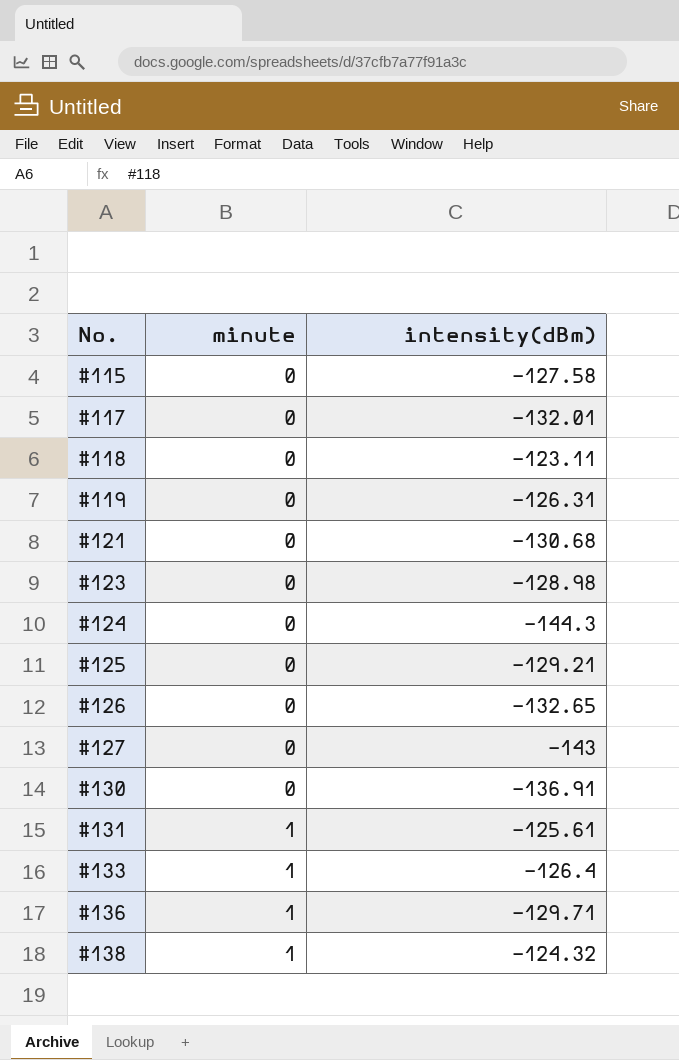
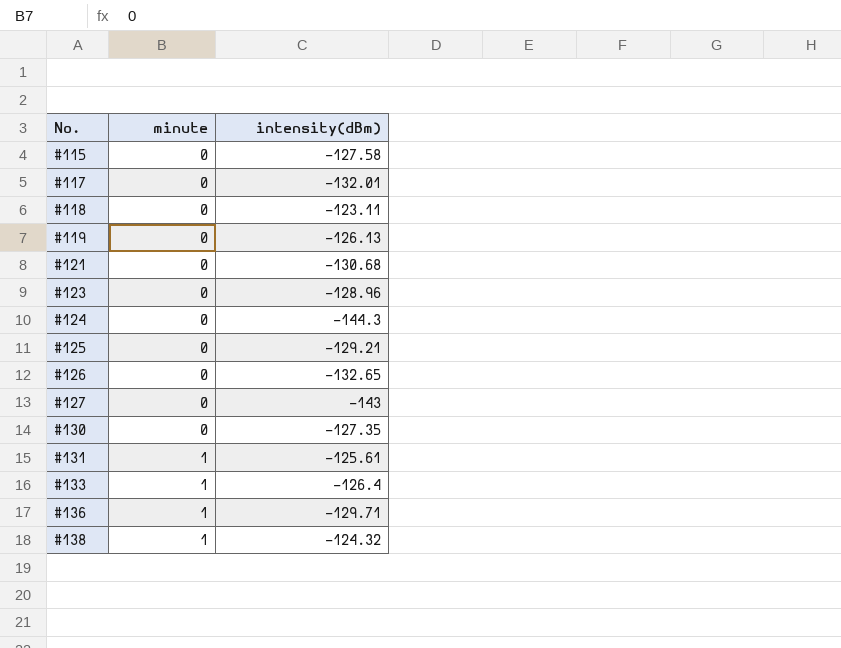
#119 | intensity(dBm): -126.31 -> -126.13
#123 | intensity(dBm): -128.98 -> -128.96
#130 | intensity(dBm): -136.91 -> -127.35

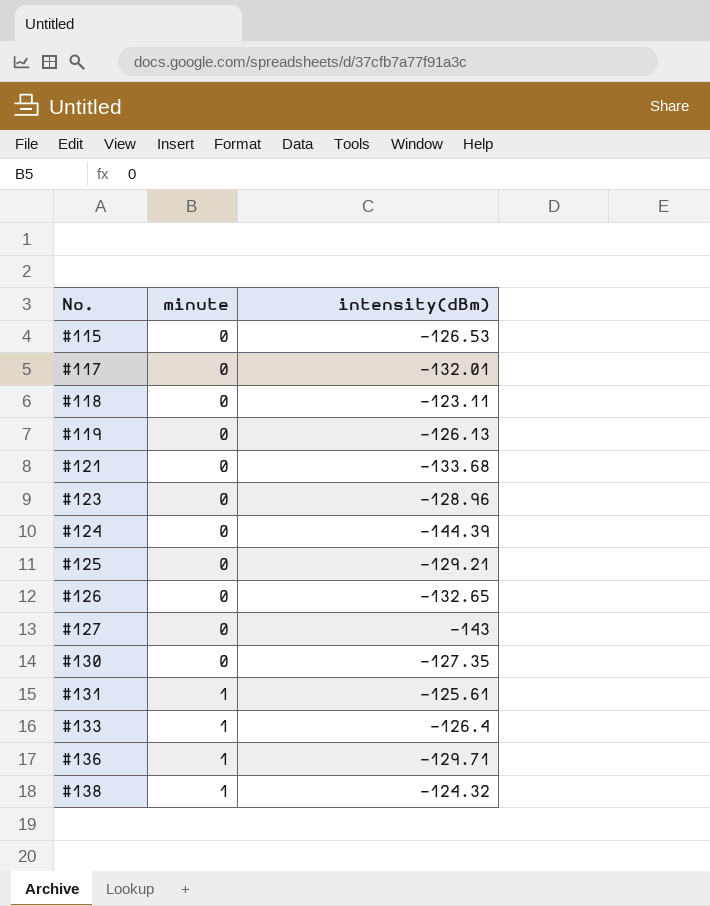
#115 | intensity(dBm): -127.58 -> -126.53
#121 | intensity(dBm): -130.68 -> -133.68
#124 | intensity(dBm): -144.3 -> -144.39

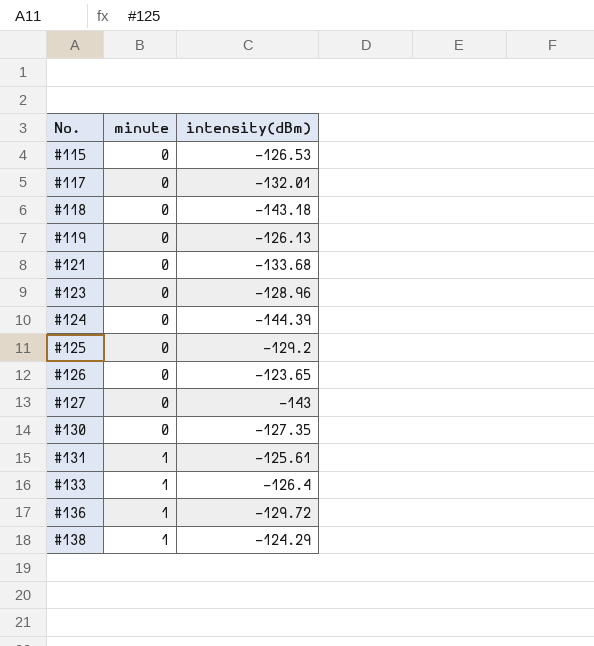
#118 | intensity(dBm): -123.11 -> -143.18
#125 | intensity(dBm): -129.21 -> -129.2
#126 | intensity(dBm): -132.65 -> -123.65
#136 | intensity(dBm): -129.71 -> -129.72
#138 | intensity(dBm): -124.32 -> -124.29

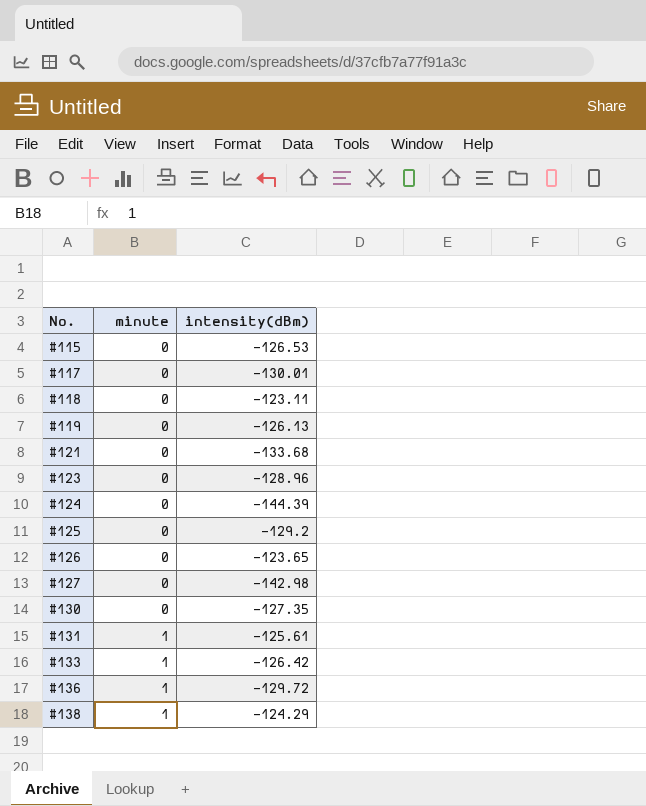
#117 | intensity(dBm): -132.01 -> -130.01
#118 | intensity(dBm): -143.18 -> -123.11
#127 | intensity(dBm): -143 -> -142.98
#133 | intensity(dBm): -126.4 -> -126.42

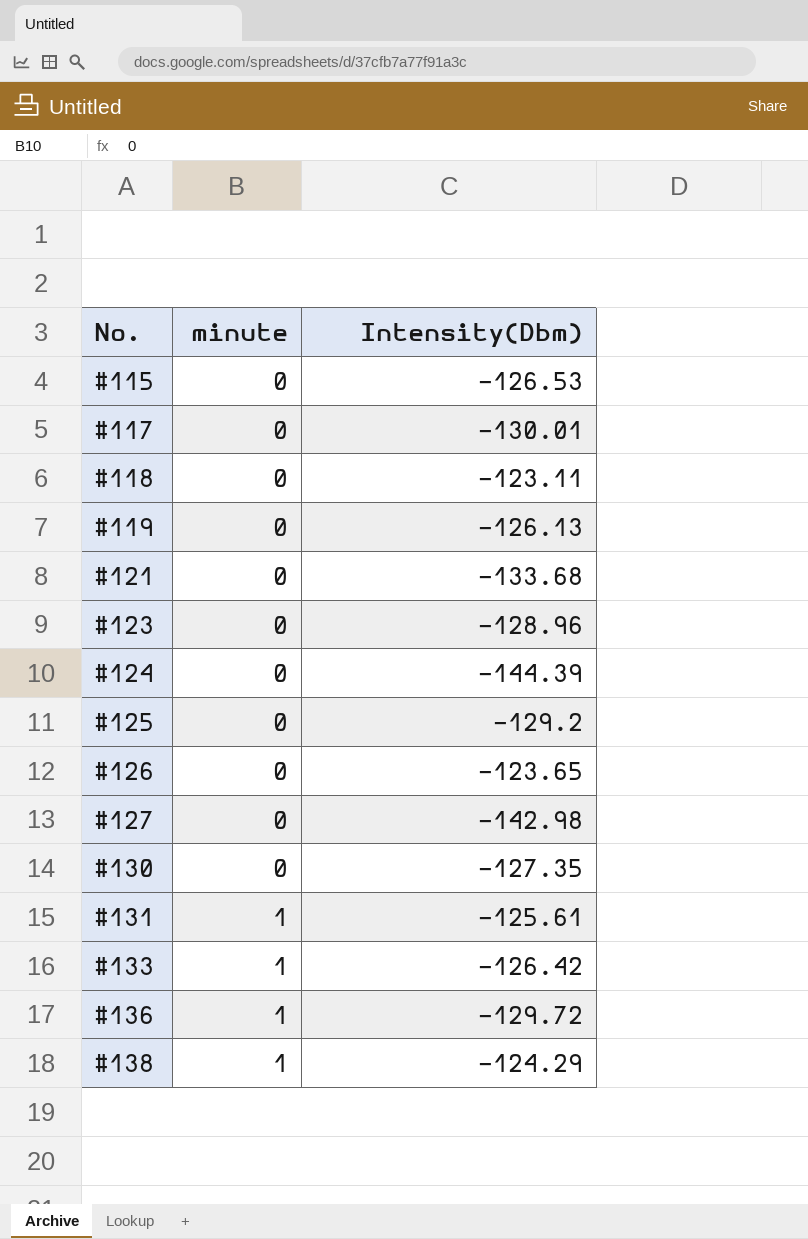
column name: intensity(dBm) -> Intensity(Dbm)

